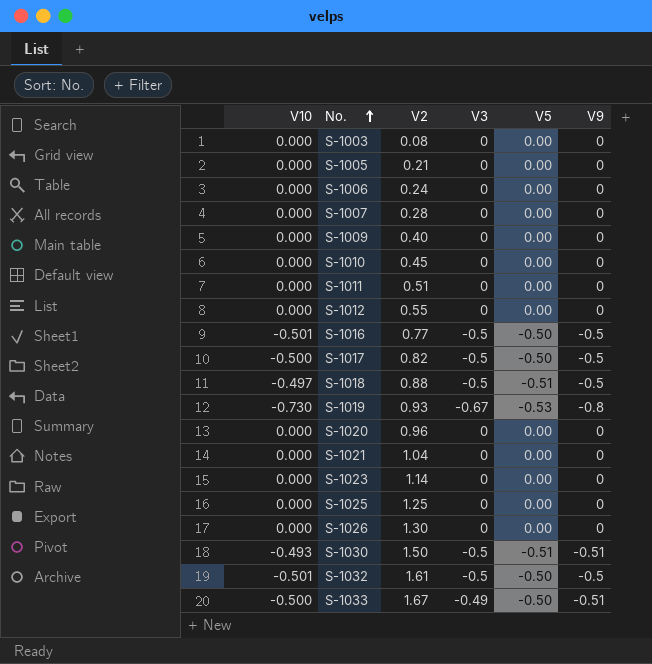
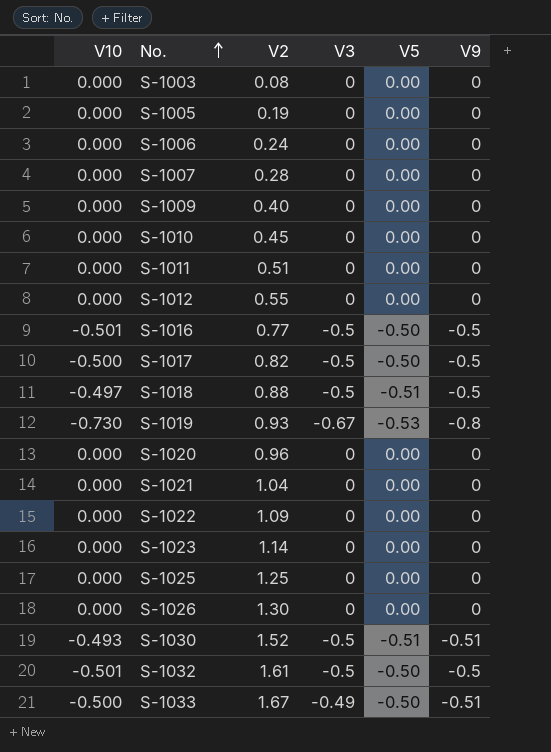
S-1005 | V2: 0.21 -> 0.19
row S-1022: none -> 0.000 | 1.09 | 0 | 0.00 | 0
S-1030 | V2: 1.50 -> 1.52

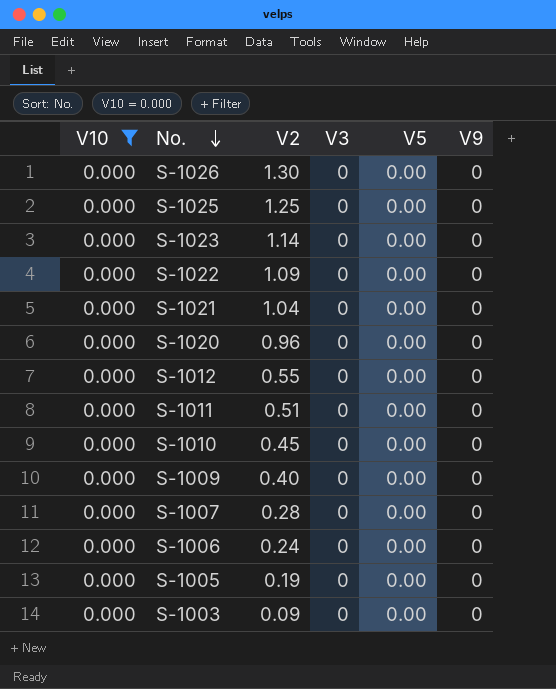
filter: none -> V10 = 0.000
row order: No. ascending -> No. descending
S-1003 | V2: 0.08 -> 0.09

